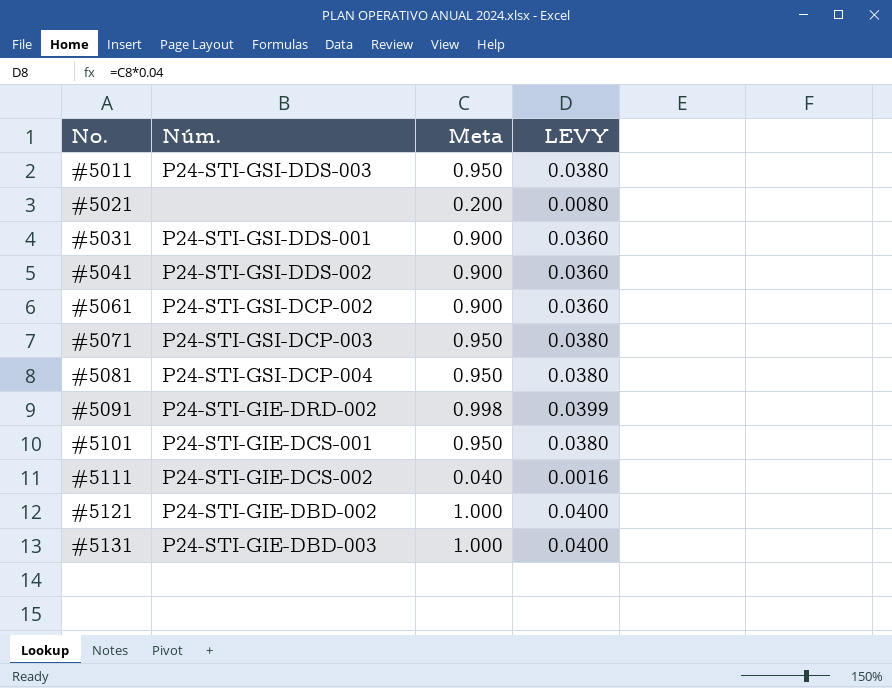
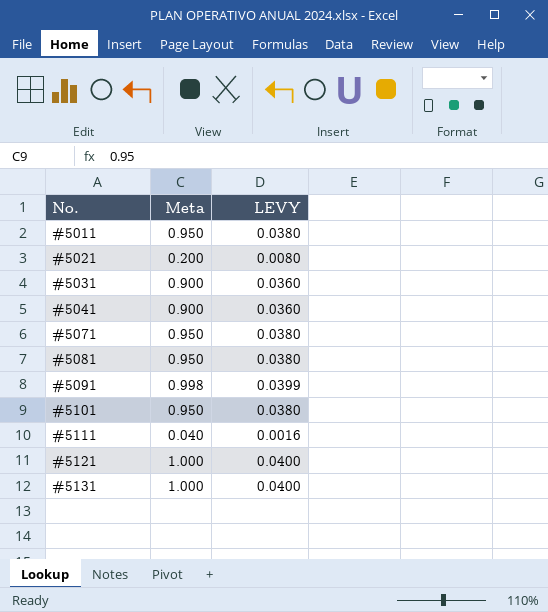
column Núm. | position: 2 -> none
row #5061: P24-STI-GSI-DCP-002 | 0.900 | 0.0360 -> none

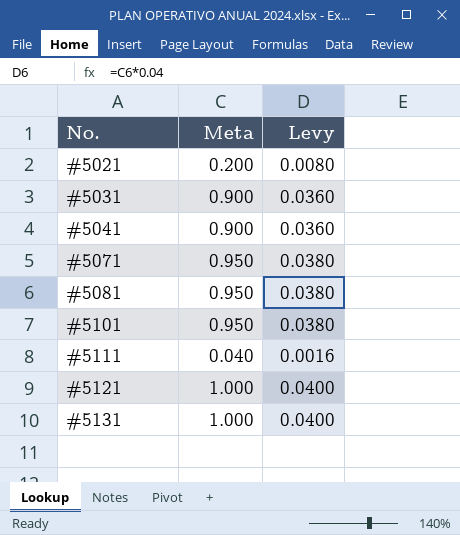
column name: LEVY -> Levy
row #5011: 0.950 | 0.0380 -> none
row #5091: 0.998 | 0.0399 -> none

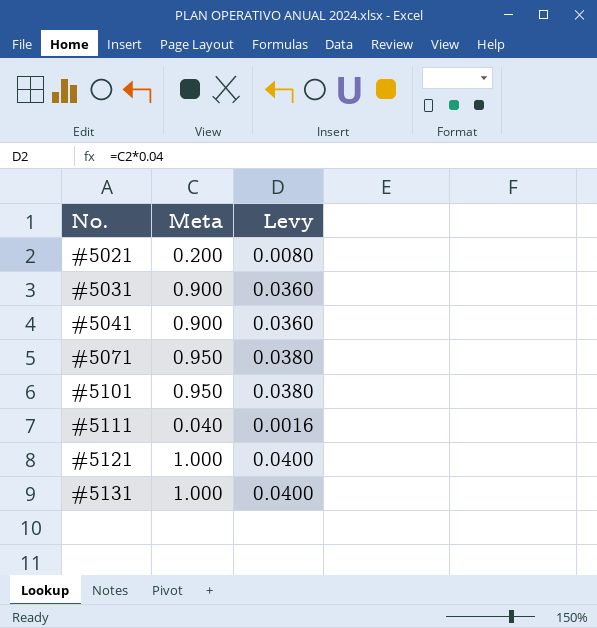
row #5081: 0.950 | 0.0380 -> none

